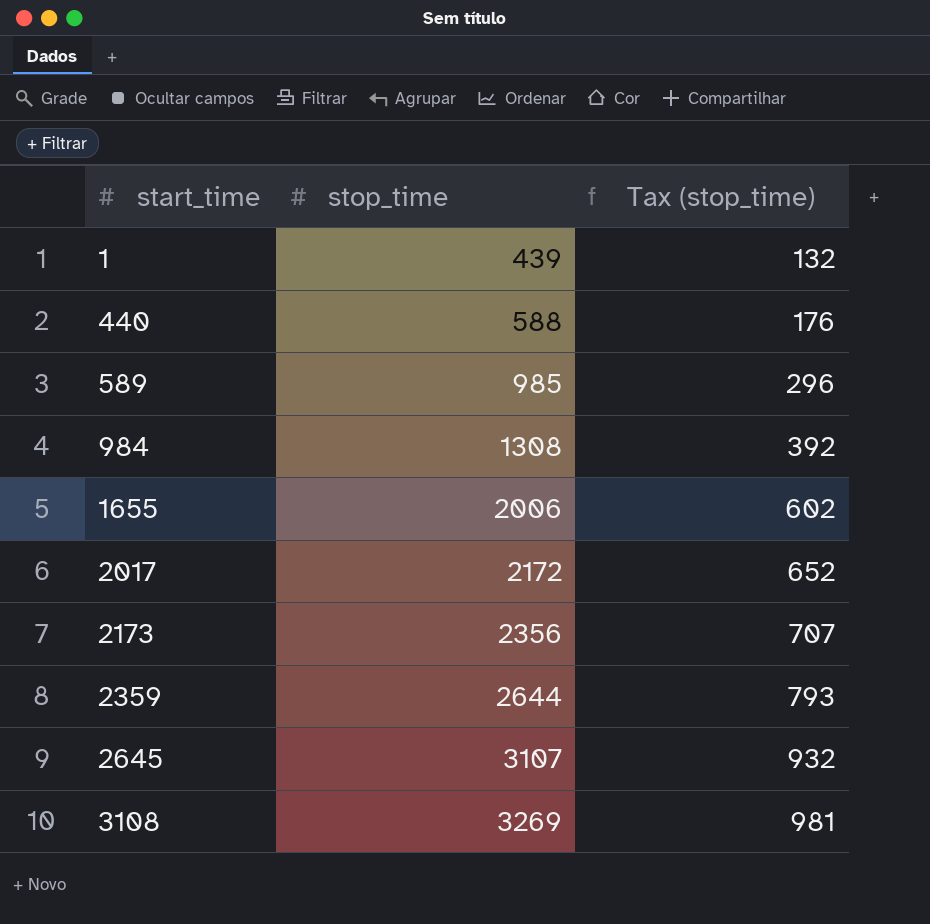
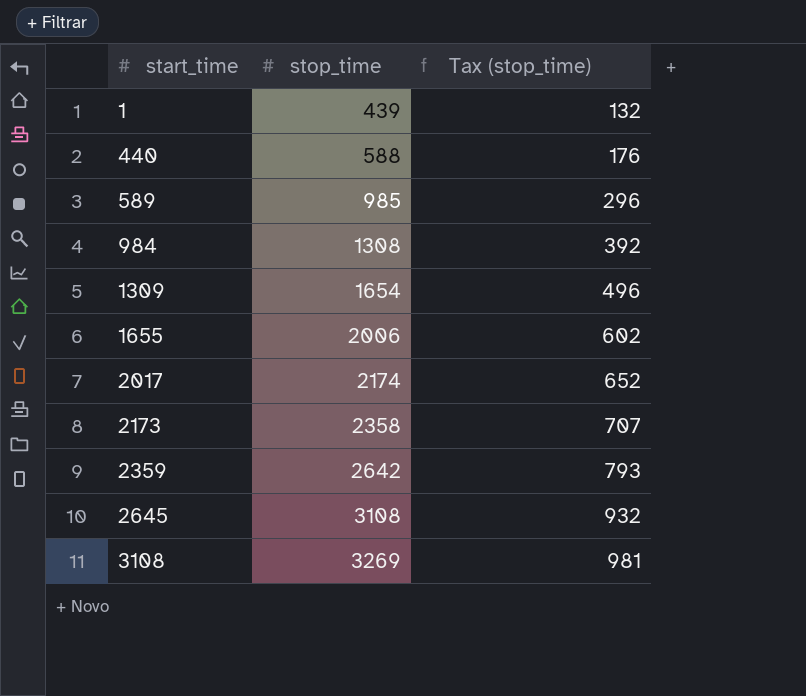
row 1309: none -> 1654 | 496
2017 | stop_time: 2172 -> 2174
2173 | stop_time: 2356 -> 2358
2359 | stop_time: 2644 -> 2642
2645 | stop_time: 3107 -> 3108

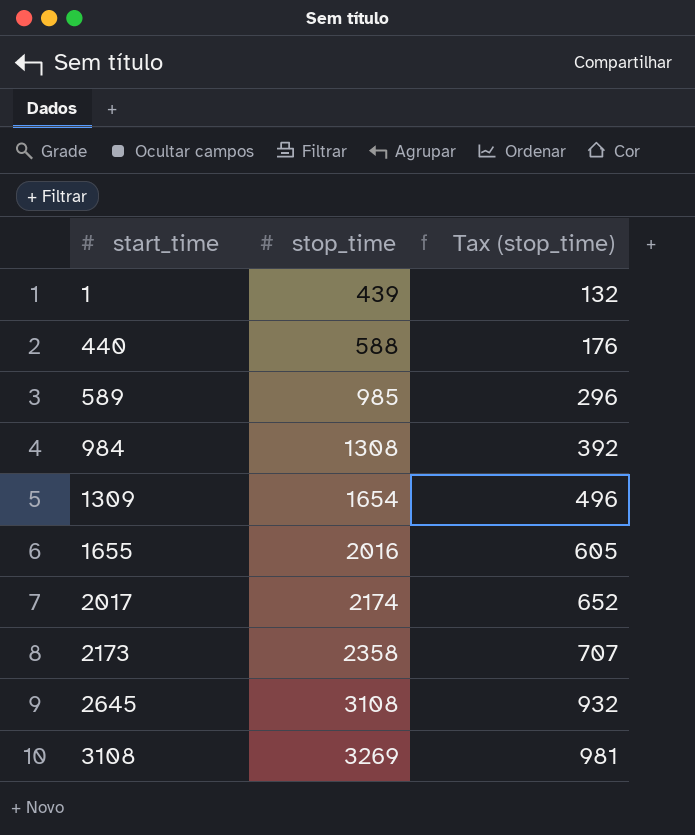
row 2359: 2642 | 793 -> none
1655 | stop_time: 2006 -> 2016
1655 | Tax (stop_time): 602 -> 605

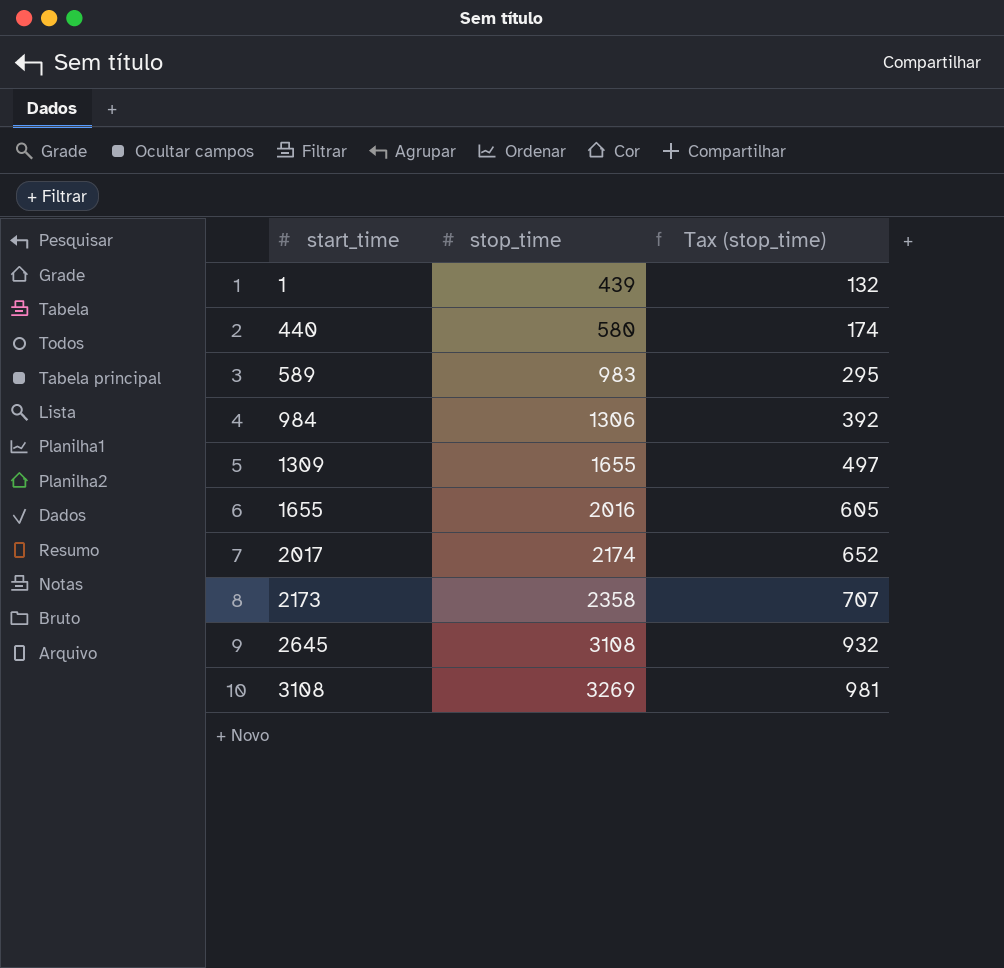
440 | stop_time: 588 -> 580
440 | Tax (stop_time): 176 -> 174
589 | stop_time: 985 -> 983
589 | Tax (stop_time): 296 -> 295
984 | stop_time: 1308 -> 1306
1309 | stop_time: 1654 -> 1655
1309 | Tax (stop_time): 496 -> 497

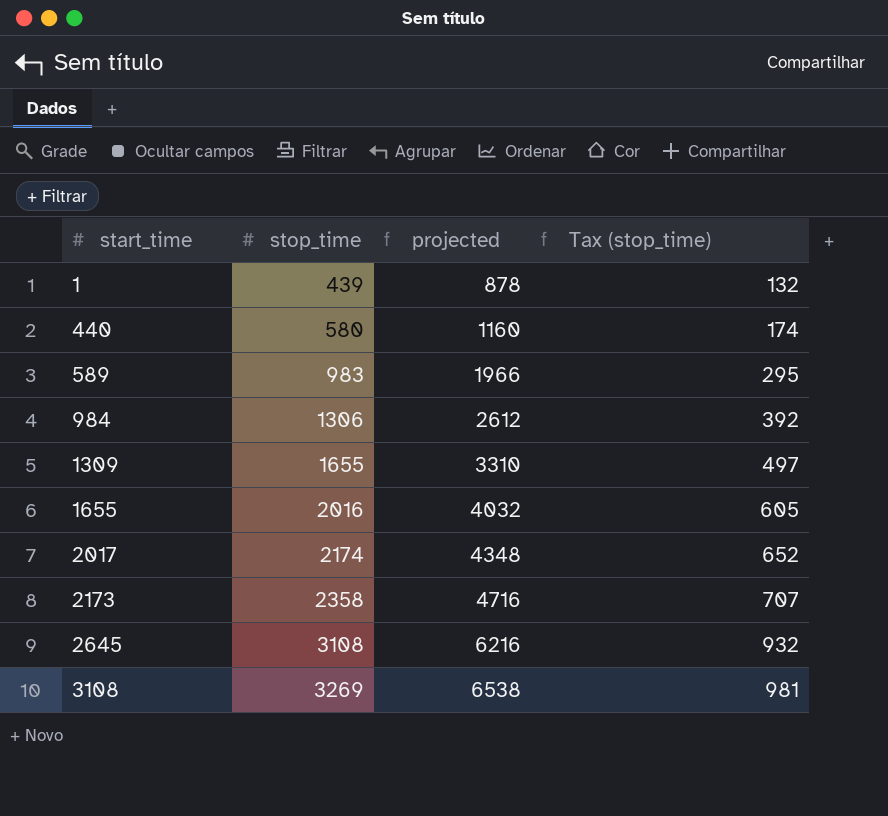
column projected | formula: none -> [stop_time] * 2

